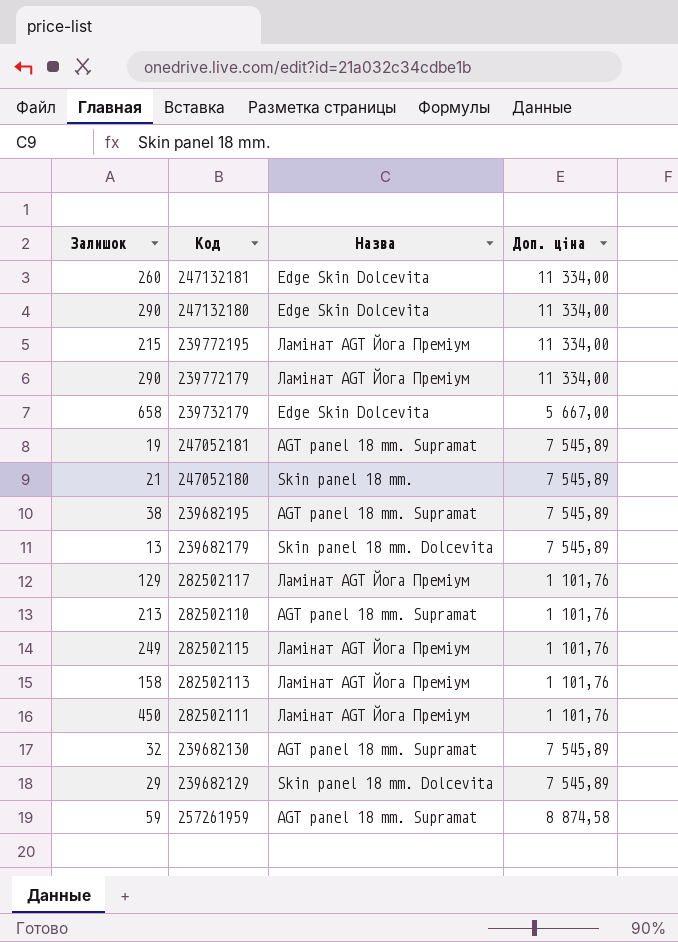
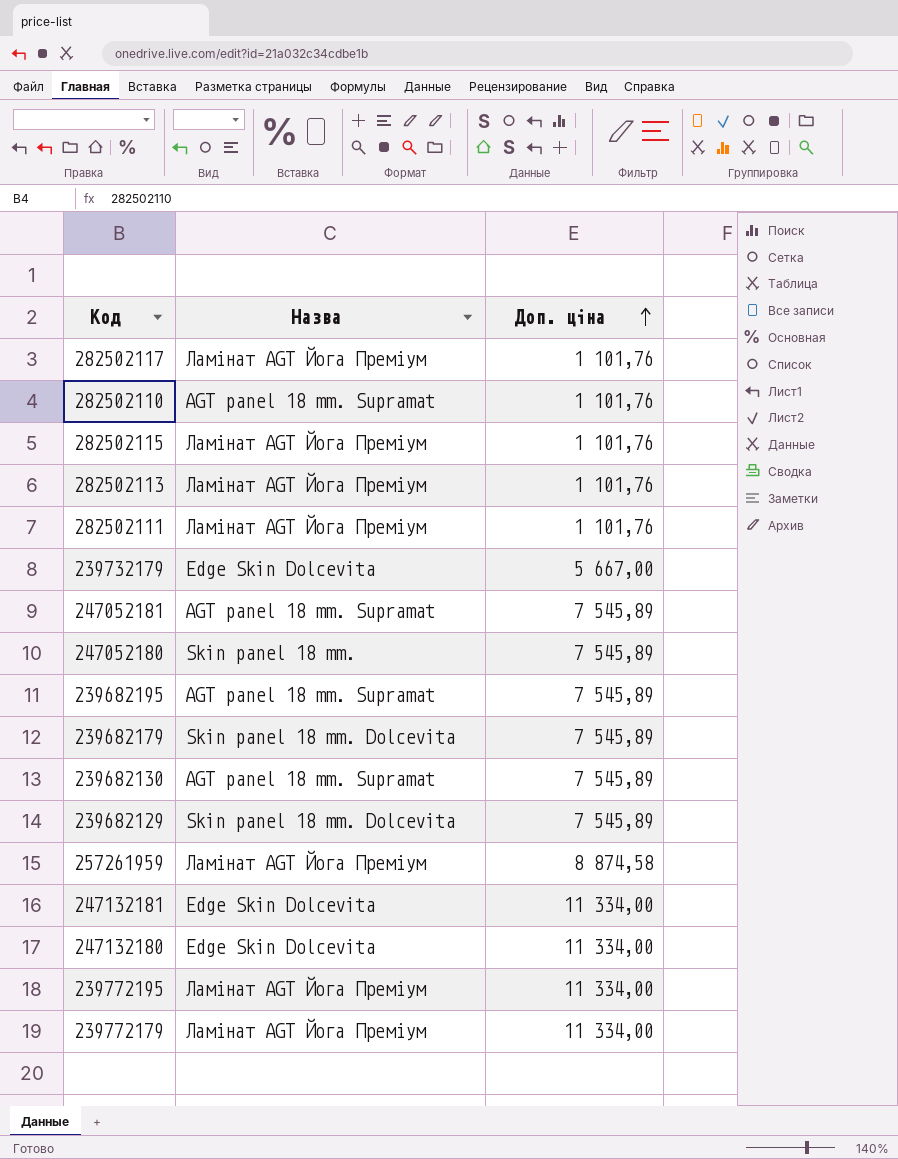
row order: none -> Доп. ціна ascending
column Залишок | position: 1 -> none
257261959 | Назва: AGT panel 18 mm. Supramat -> Ламінат AGT Йога Преміум

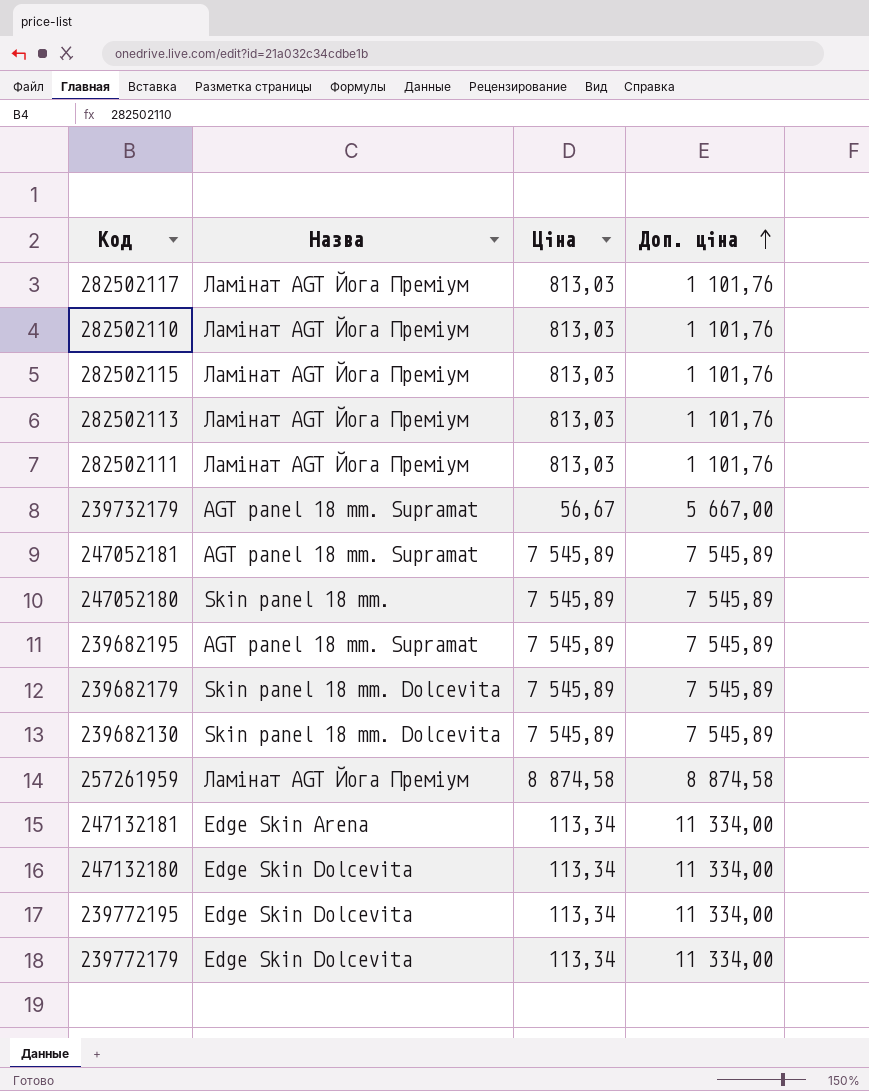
column Ціна | position: none -> 3
row 239682129: Skin panel 18 mm. Dolcevita | 7 545,89 -> none
282502110 | Назва: AGT panel 18 mm. Supramat -> Ламінат AGT Йога Преміум
239732179 | Назва: Edge Skin Dolcevita -> AGT panel 18 mm. Supramat
239682130 | Назва: AGT panel 18 mm. Supramat -> Skin panel 18 mm. Dolcevita
247132181 | Назва: Edge Skin Dolcevita -> Edge Skin Arena
239772195 | Назва: Ламінат AGT Йога Преміум -> Edge Skin Dolcevita
239772179 | Назва: Ламінат AGT Йога Преміум -> Edge Skin Dolcevita

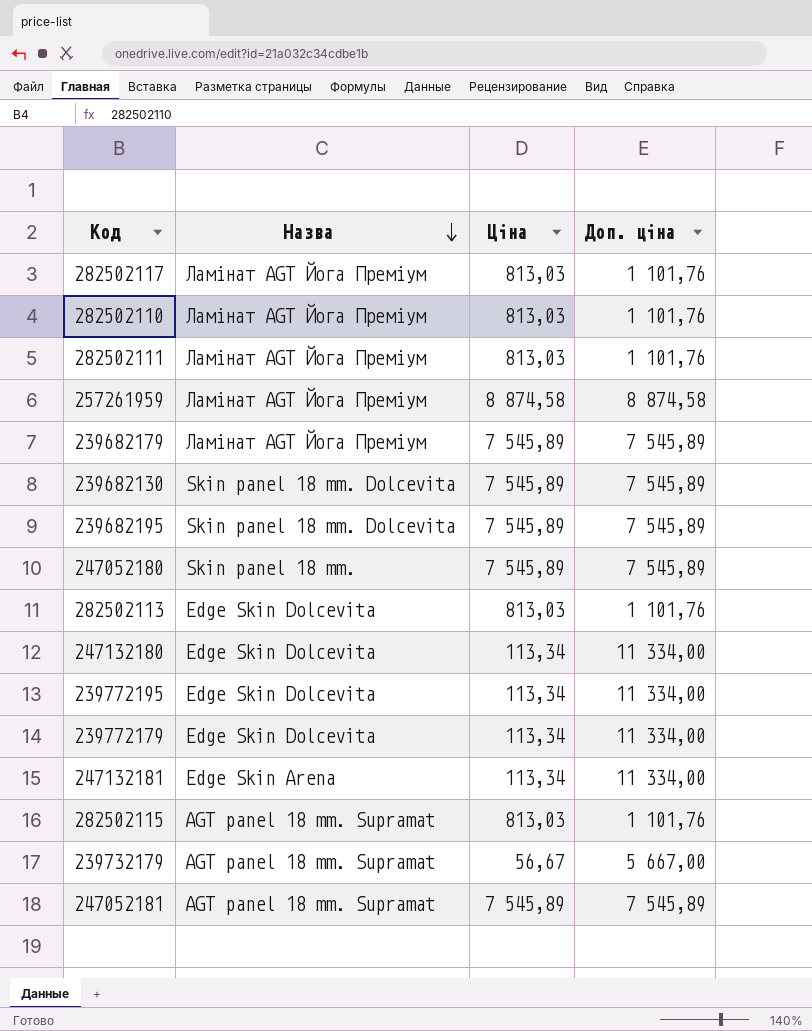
row order: Доп. ціна ascending -> Назва descending
239682179 | Назва: Skin panel 18 mm. Dolcevita -> Ламінат AGT Йога Преміум
239682195 | Назва: AGT panel 18 mm. Supramat -> Skin panel 18 mm. Dolcevita
282502113 | Назва: Ламінат AGT Йога Преміум -> Edge Skin Dolcevita
282502115 | Назва: Ламінат AGT Йога Преміум -> AGT panel 18 mm. Supramat

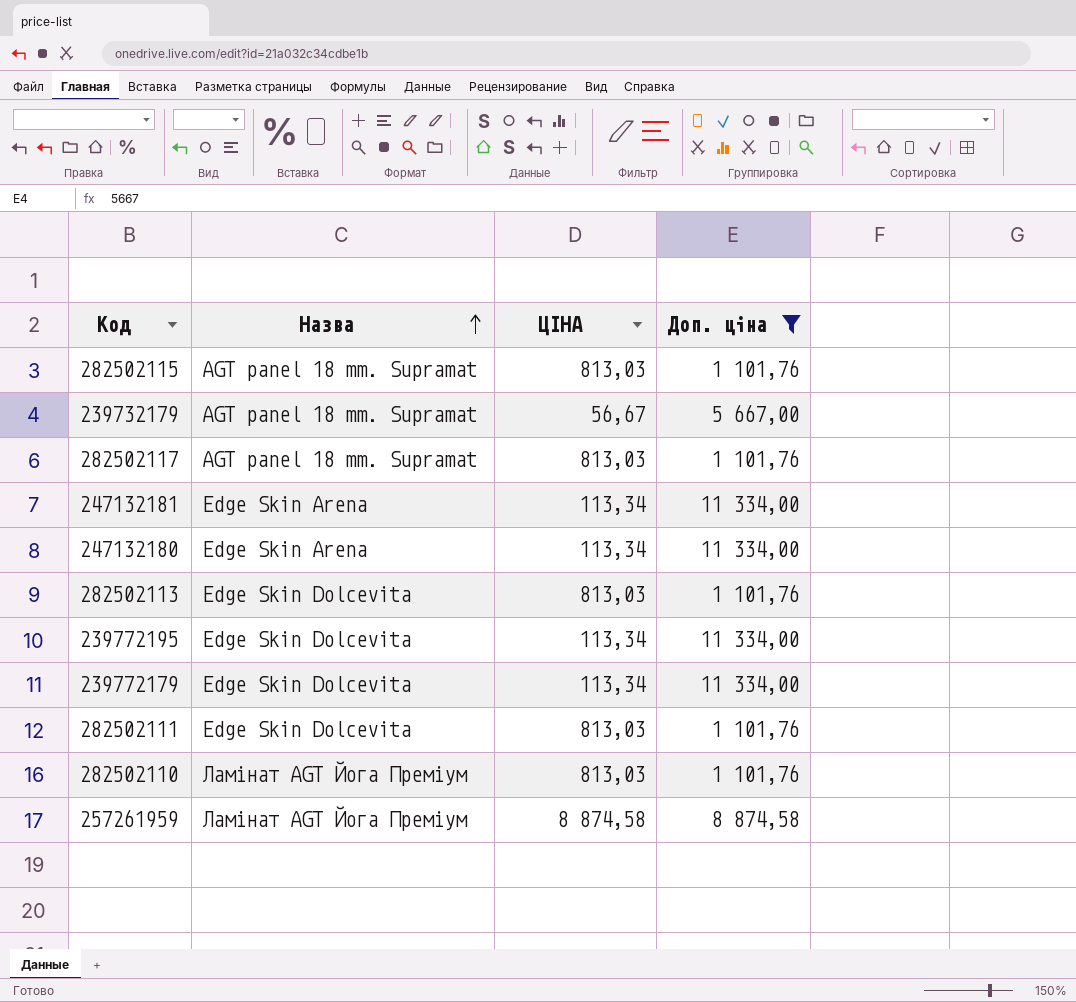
filter: none -> Доп. ціна != 7 545,89
row order: Назва descending -> Назва ascending
column name: Ціна -> ЦІНА
282502117 | Назва: Ламінат AGT Йога Преміум -> AGT panel 18 mm. Supramat
247132180 | Назва: Edge Skin Dolcevita -> Edge Skin Arena
282502111 | Назва: Ламінат AGT Йога Преміум -> Edge Skin Dolcevita

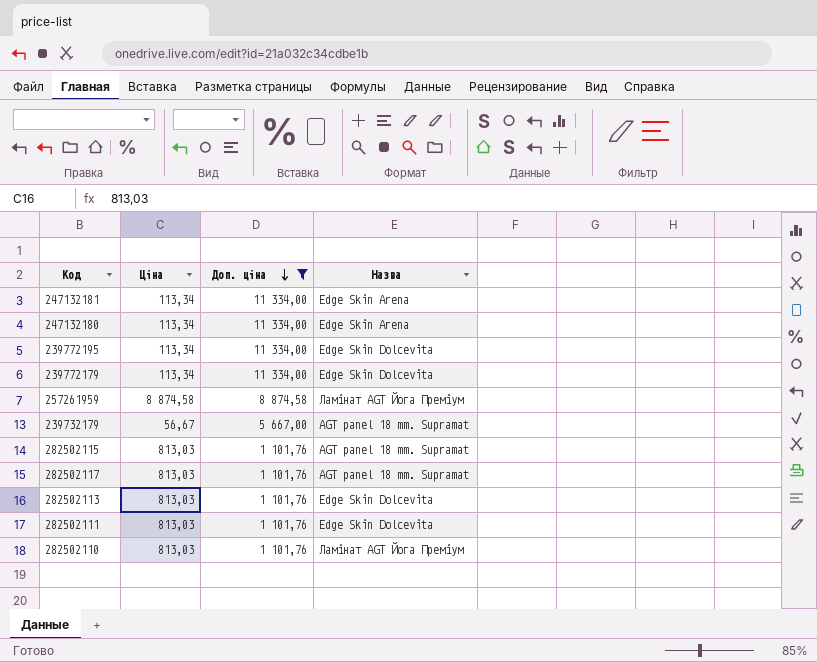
row order: Назва ascending -> Доп. ціна descending
column name: ЦІНА -> Ціна
column Назва | position: 2 -> 4

